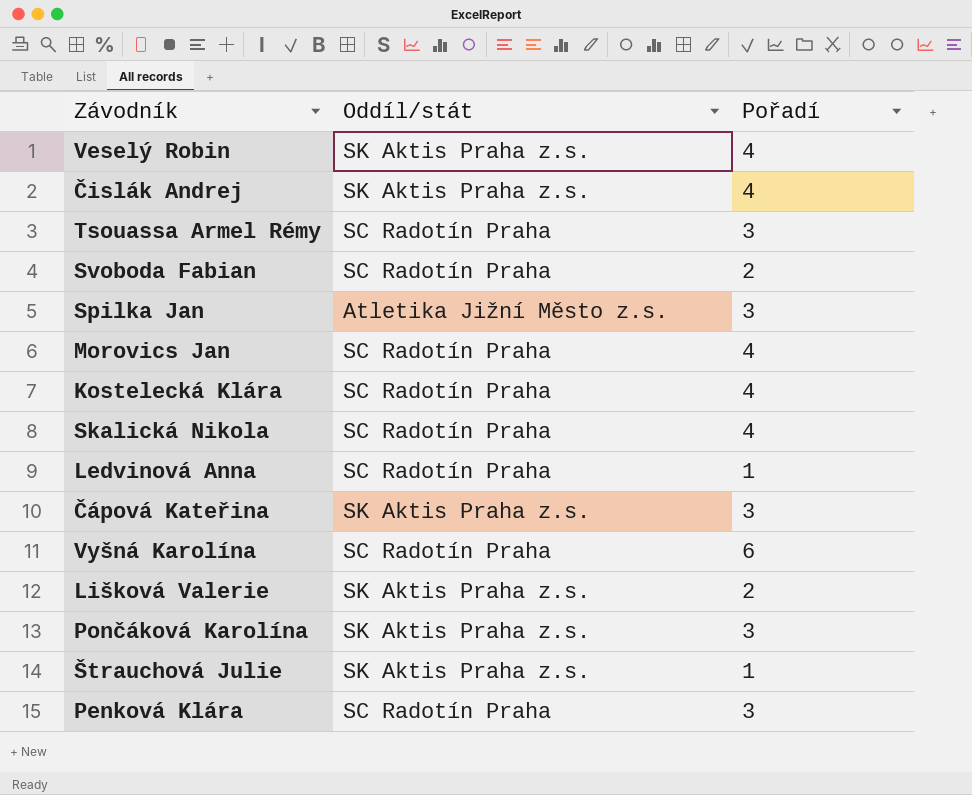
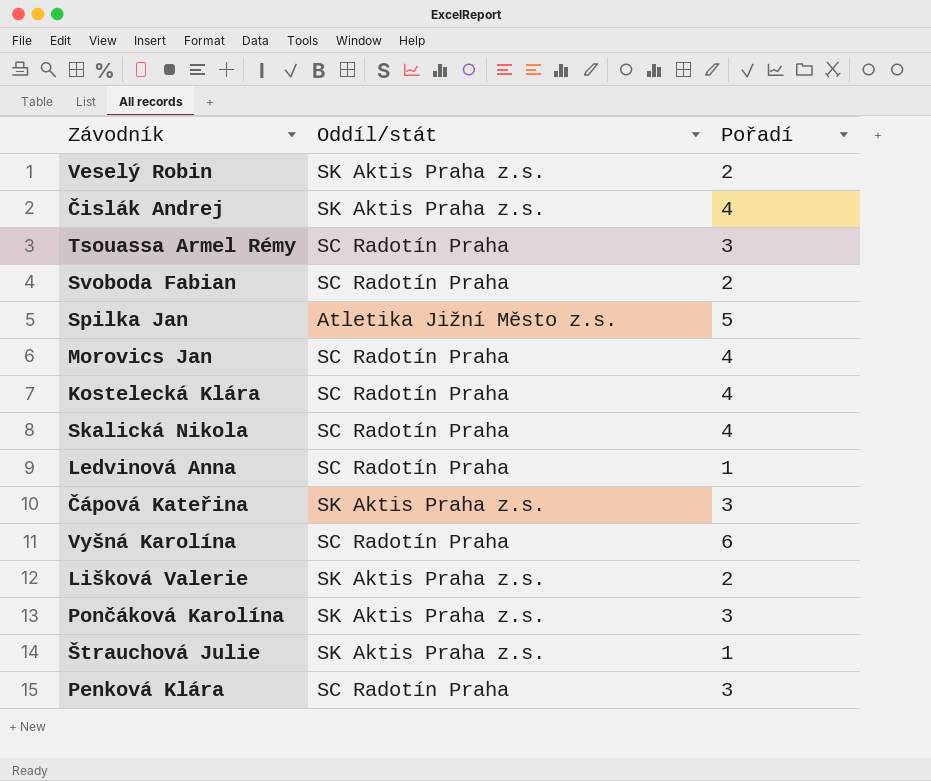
Veselý Robin | Pořadí: 4 -> 2
Spilka Jan | Pořadí: 3 -> 5

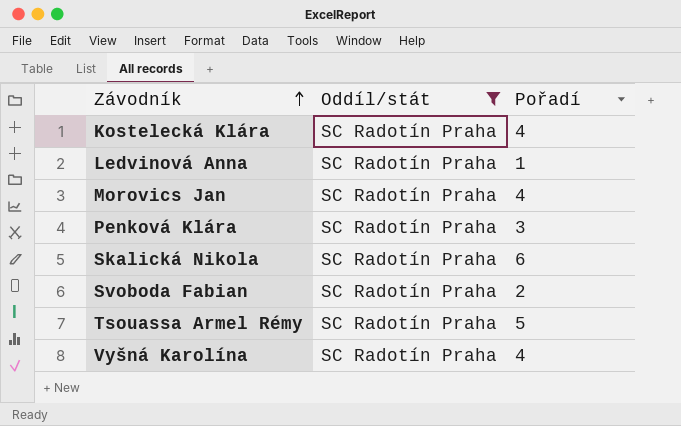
filter: none -> Oddíl/stát = SC Radotín Praha
row order: none -> Závodník ascending
Skalická Nikola | Pořadí: 4 -> 6
Tsouassa Armel Rémy | Pořadí: 3 -> 5
Vyšná Karolína | Pořadí: 6 -> 4

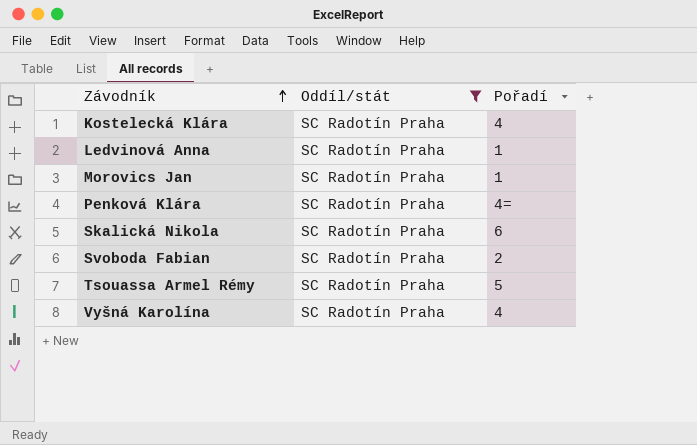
Morovics Jan | Pořadí: 4 -> 1
Penková Klára | Pořadí: 3 -> 4=

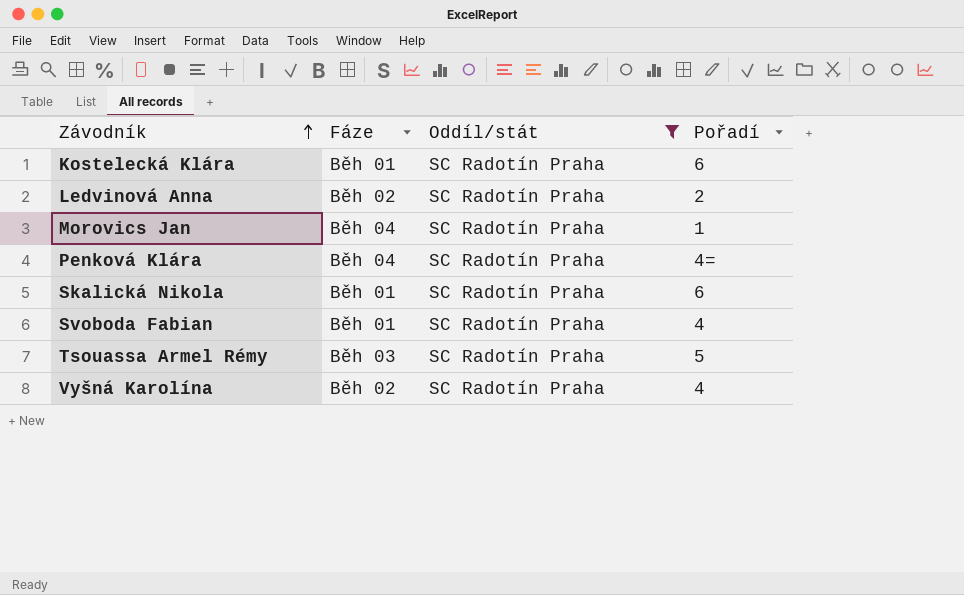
column Fáze | position: none -> 2
Kostelecká Klára | Pořadí: 4 -> 6
Ledvinová Anna | Pořadí: 1 -> 2
Svoboda Fabian | Pořadí: 2 -> 4

